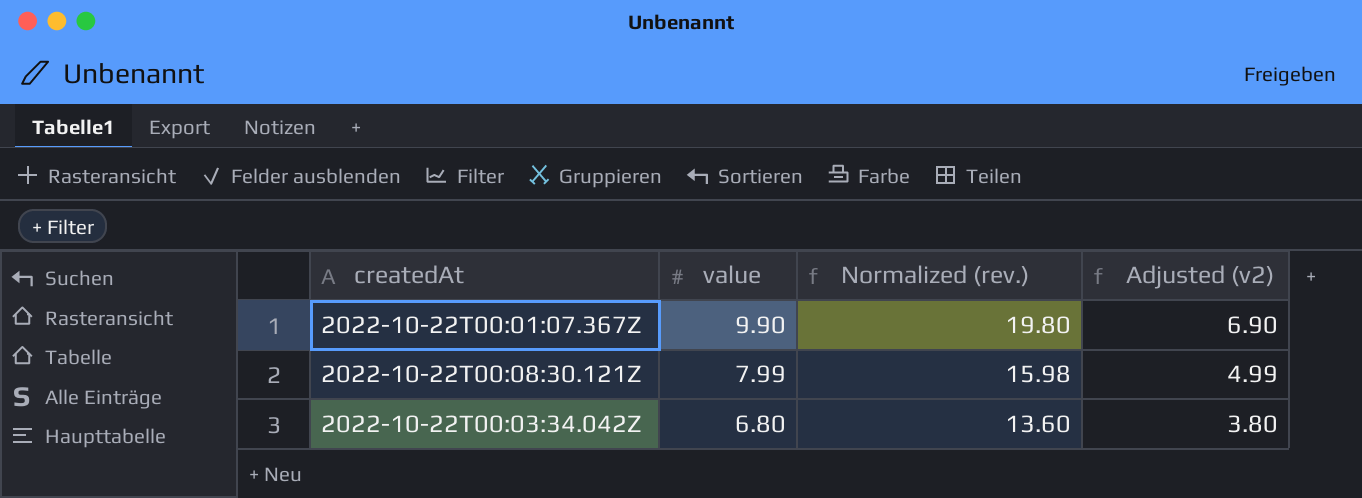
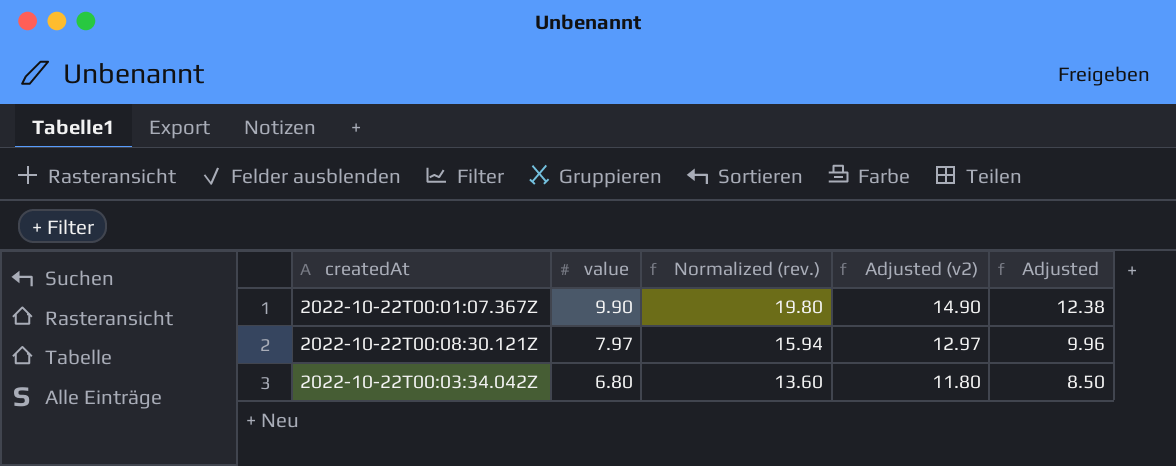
column Adjusted (v2) | formula: [value] - 3 -> [value] + 5
column Adjusted | formula: none -> [value] * 1.25
2022-10-22T00:08:30.121Z | value: 7.99 -> 7.97
2022-10-22T00:08:30.121Z | Normalized (rev.): 15.98 -> 15.94

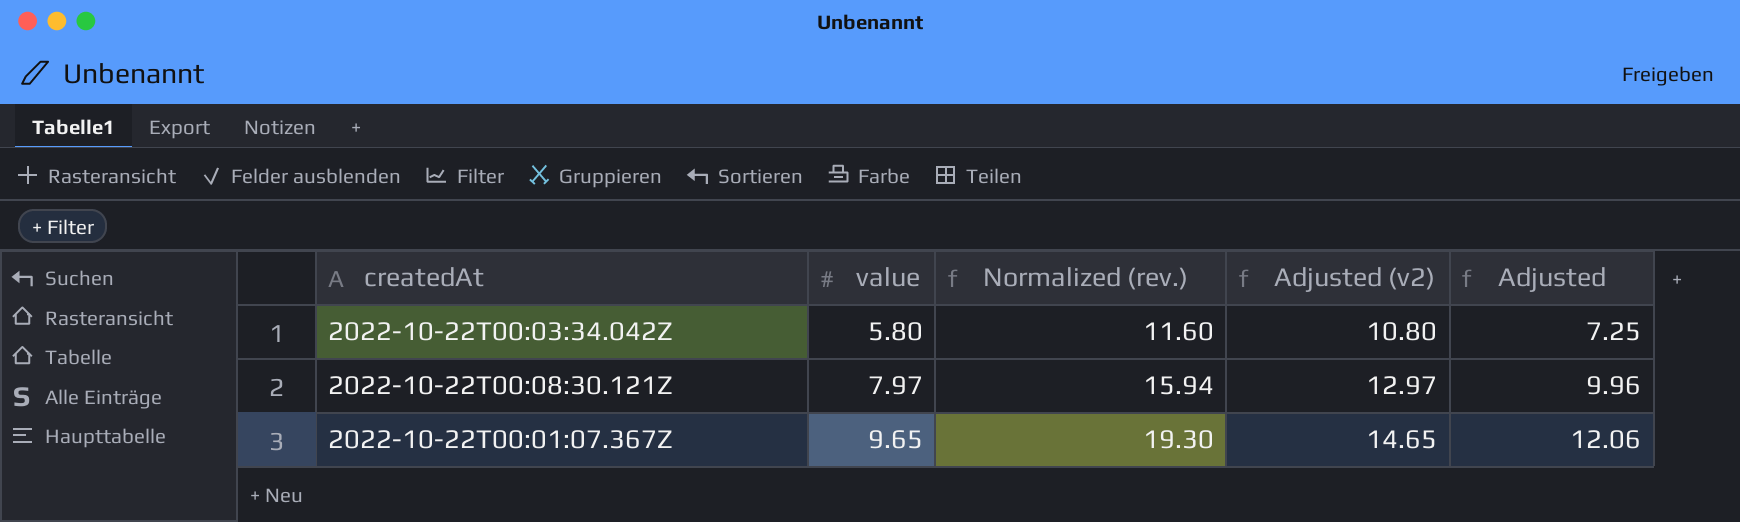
row order: value descending -> value ascending
2022-10-22T00:03:34.042Z | value: 6.80 -> 5.80
2022-10-22T00:03:34.042Z | Normalized (rev.): 13.60 -> 11.60
2022-10-22T00:03:34.042Z | Adjusted (v2): 11.80 -> 10.80
2022-10-22T00:03:34.042Z | Adjusted: 8.50 -> 7.25
2022-10-22T00:01:07.367Z | value: 9.90 -> 9.65
2022-10-22T00:01:07.367Z | Normalized (rev.): 19.80 -> 19.30
2022-10-22T00:01:07.367Z | Adjusted (v2): 14.90 -> 14.65
2022-10-22T00:01:07.367Z | Adjusted: 12.38 -> 12.06

